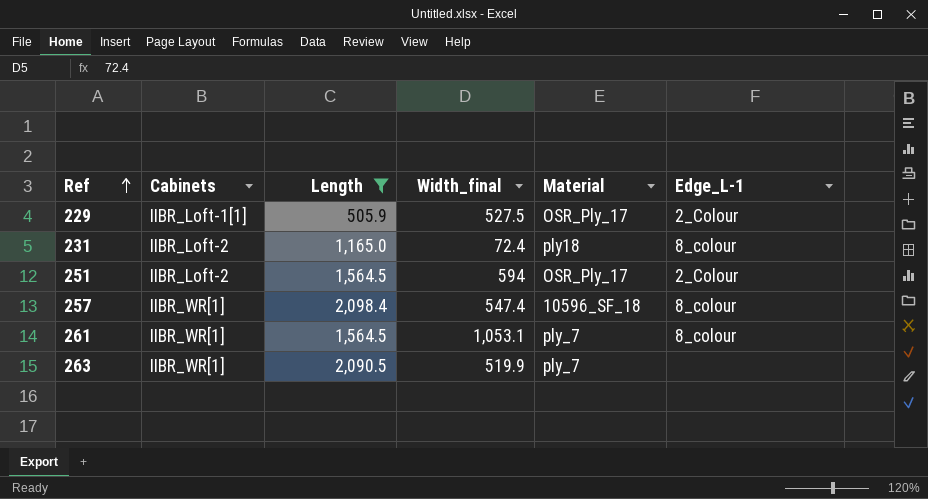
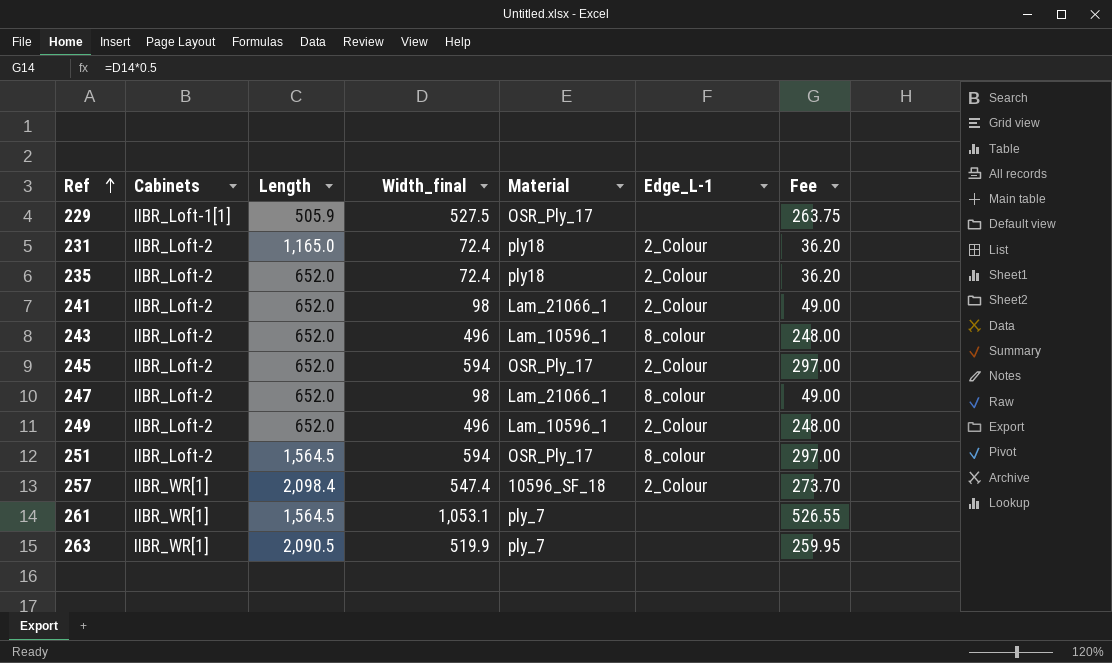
filter: Length != 652.0 -> none
column Fee | formula: none -> [Width_final] * 0.5
229 | Edge_L-1: 2_Colour -> none
231 | Edge_L-1: 8_colour -> 2_Colour
251 | Edge_L-1: 2_Colour -> 8_colour
257 | Edge_L-1: 8_colour -> 2_Colour
261 | Edge_L-1: 8_colour -> none

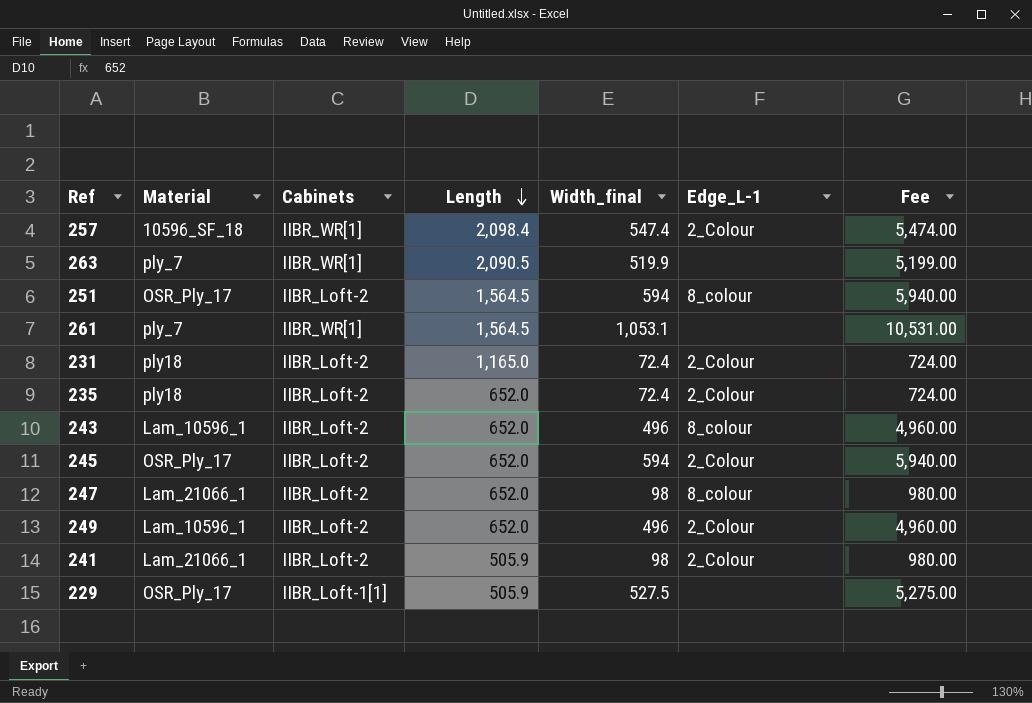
row order: Ref ascending -> Length descending
column Material | position: 5 -> 2
column Fee | formula: [Width_final] * 0.5 -> [Width_final] * 10
241 | Length: 652.0 -> 505.9

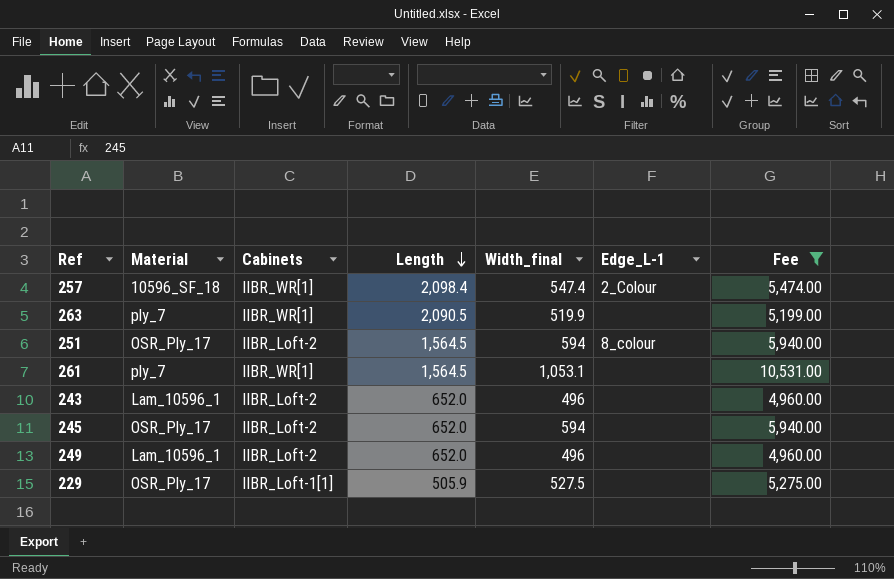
filter: none -> Fee >= 4,960.00
243 | Edge_L-1: 8_colour -> none
245 | Edge_L-1: 2_Colour -> none
249 | Edge_L-1: 2_Colour -> none

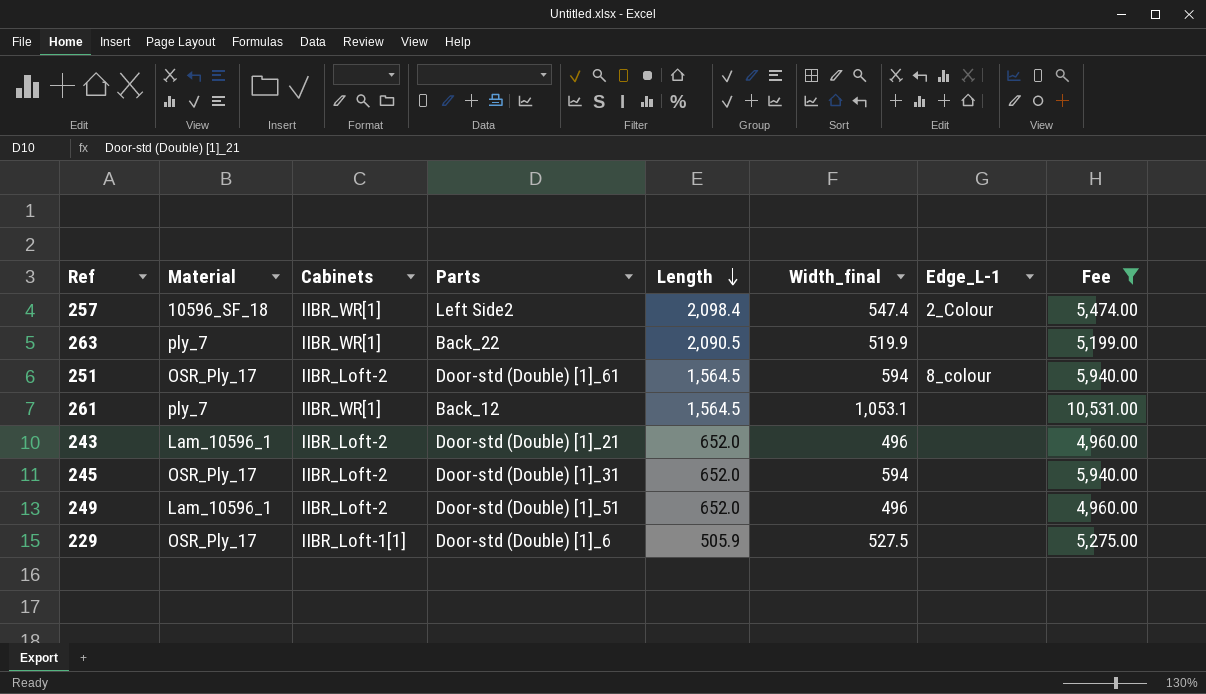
column Parts | position: none -> 4

